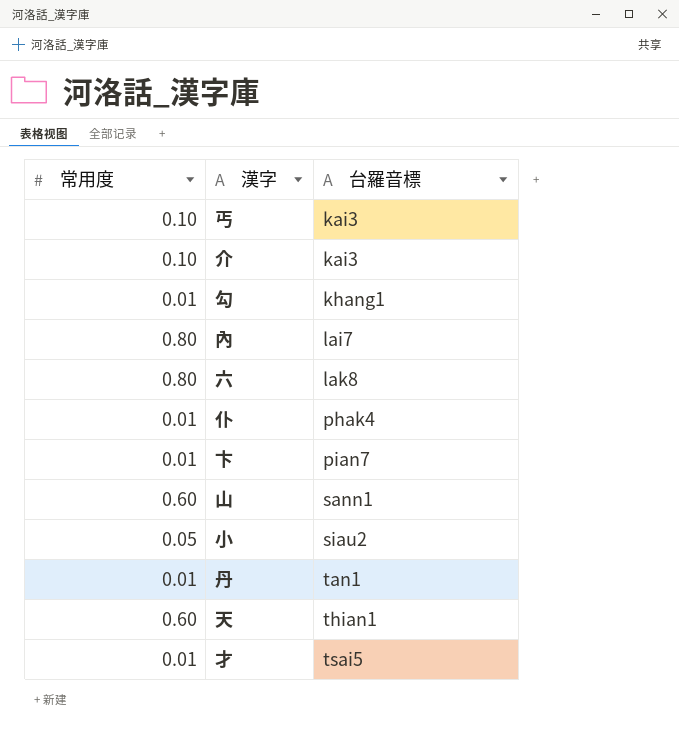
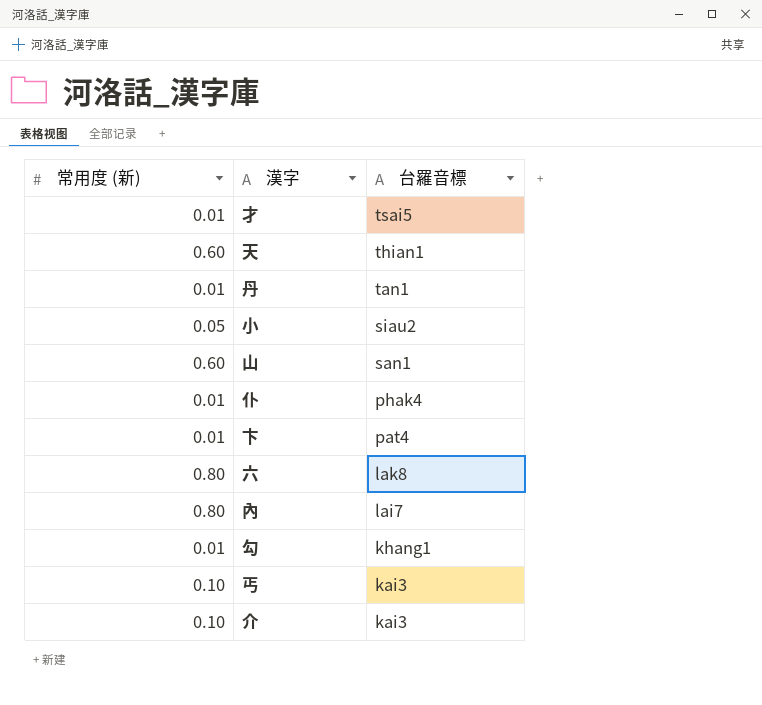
row order: 台羅音標 ascending -> 台羅音標 descending
column name: 常用度 -> 常用度 (新)
山 | 台羅音標: sann1 -> san1
卞 | 台羅音標: pian7 -> pat4

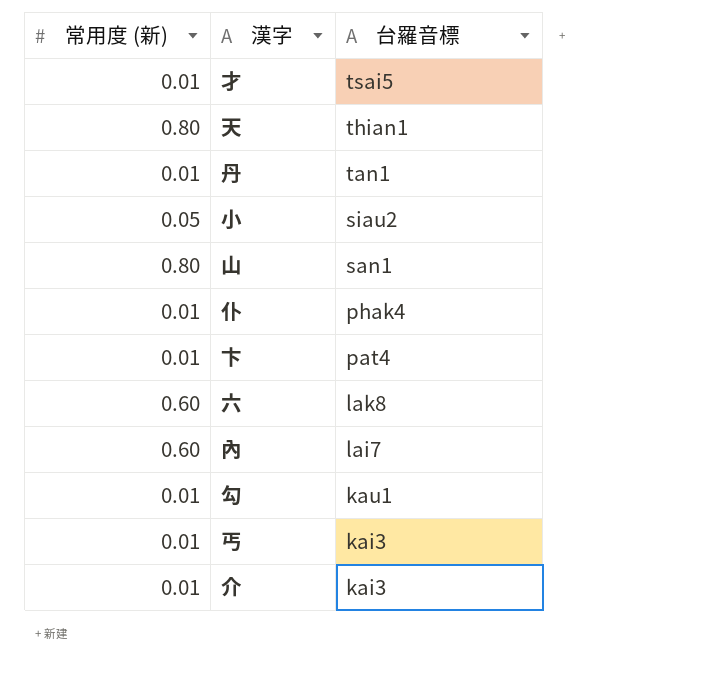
天 | 常用度 (新): 0.60 -> 0.80
山 | 常用度 (新): 0.60 -> 0.80
六 | 常用度 (新): 0.80 -> 0.60
內 | 常用度 (新): 0.80 -> 0.60
勾 | 台羅音標: khang1 -> kau1
丐 | 常用度 (新): 0.10 -> 0.01
介 | 常用度 (新): 0.10 -> 0.01

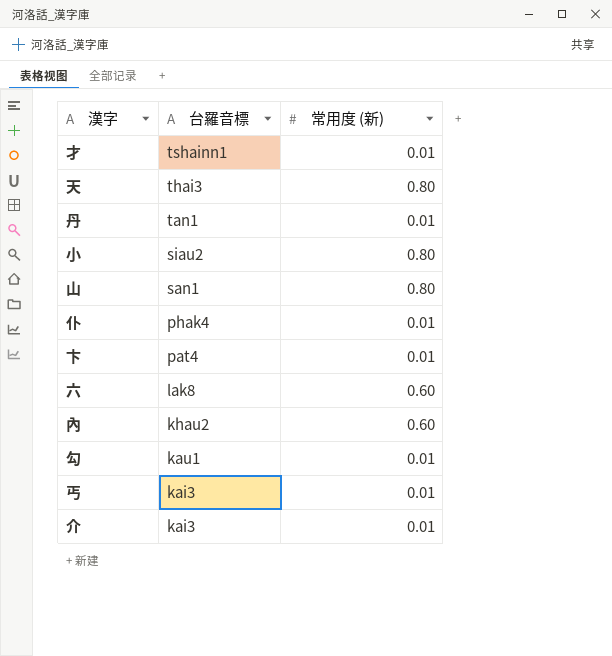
column 常用度 (新) | position: 1 -> 3
才 | 台羅音標: tsai5 -> tshainn1
天 | 台羅音標: thian1 -> thai3
小 | 常用度 (新): 0.05 -> 0.80
內 | 台羅音標: lai7 -> khau2

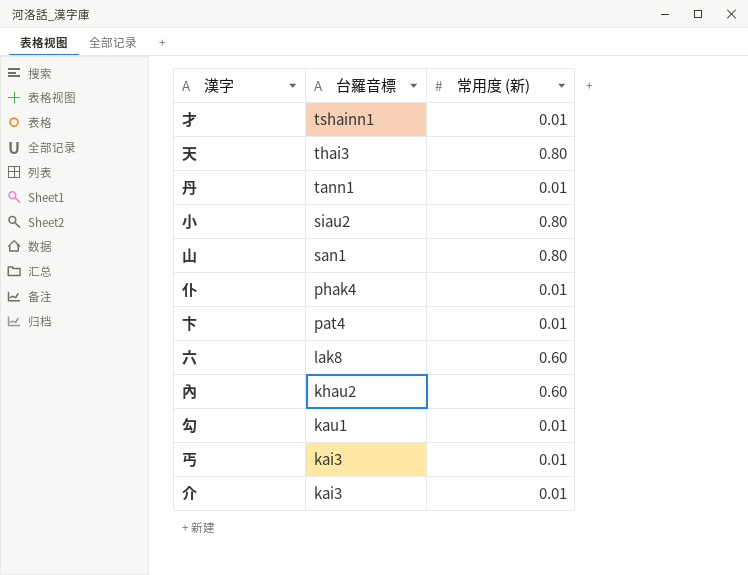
丹 | 台羅音標: tan1 -> tann1

